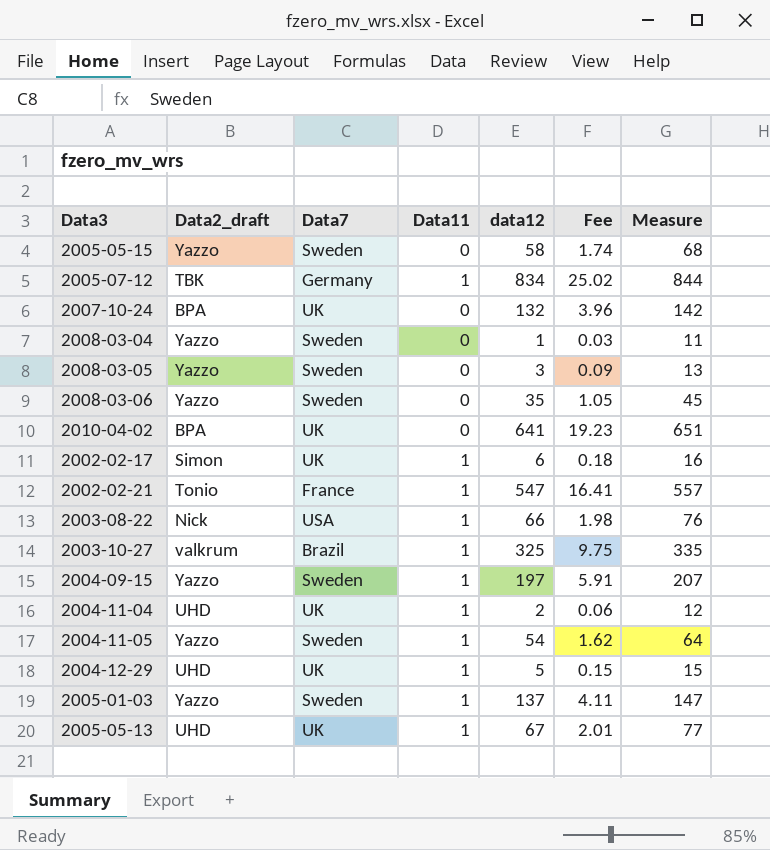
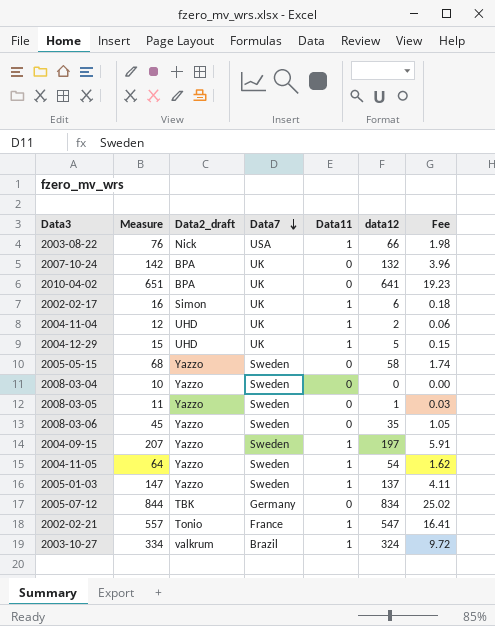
row order: none -> Data7 descending
column Measure | position: 7 -> 2
row 2005-05-13: UHD | UK | 1 | 67 | 2.01 | 77 -> none
2008-03-04 | Measure: 11 -> 10
2008-03-04 | data12: 1 -> 0
2008-03-04 | Fee: 0.03 -> 0.00
2008-03-05 | Measure: 13 -> 11
2008-03-05 | data12: 3 -> 1
2008-03-05 | Fee: 0.09 -> 0.03
2005-07-12 | Data11: 1 -> 0
2003-10-27 | Measure: 335 -> 334
2003-10-27 | data12: 325 -> 324
2003-10-27 | Fee: 9.75 -> 9.72

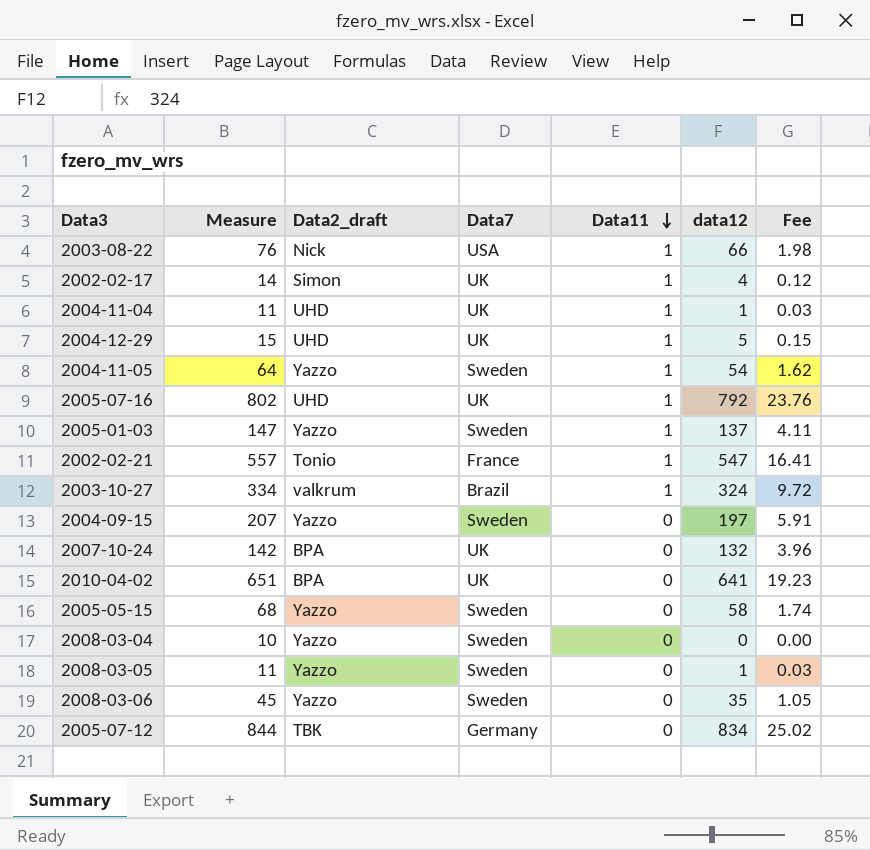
row order: Data7 descending -> Data11 descending
2002-02-17 | Measure: 16 -> 14
2002-02-17 | data12: 6 -> 4
2002-02-17 | Fee: 0.18 -> 0.12
2004-11-04 | Measure: 12 -> 11
2004-11-04 | data12: 2 -> 1
2004-11-04 | Fee: 0.06 -> 0.03
row 2005-07-16: none -> 802 | UHD | UK | 1 | 792 | 23.76
2004-09-15 | Data11: 1 -> 0

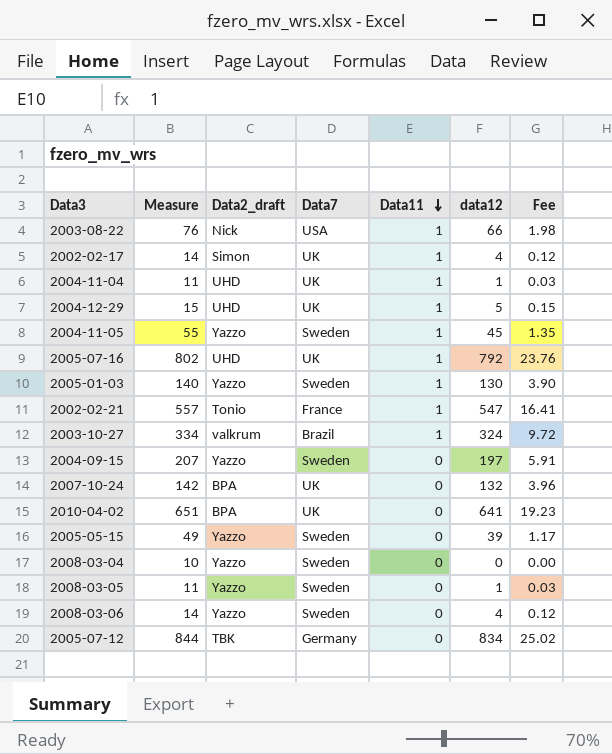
2004-11-05 | Measure: 64 -> 55
2004-11-05 | data12: 54 -> 45
2004-11-05 | Fee: 1.62 -> 1.35
2005-01-03 | Measure: 147 -> 140
2005-01-03 | data12: 137 -> 130
2005-01-03 | Fee: 4.11 -> 3.90
2005-05-15 | Measure: 68 -> 49
2005-05-15 | data12: 58 -> 39
2005-05-15 | Fee: 1.74 -> 1.17
2008-03-06 | Measure: 45 -> 14
2008-03-06 | data12: 35 -> 4
2008-03-06 | Fee: 1.05 -> 0.12

